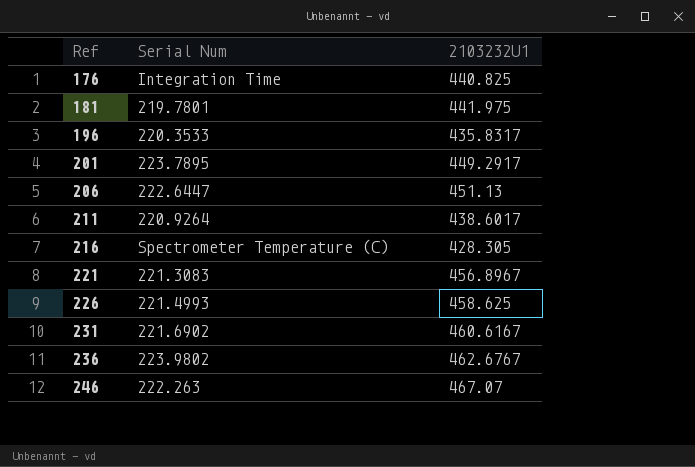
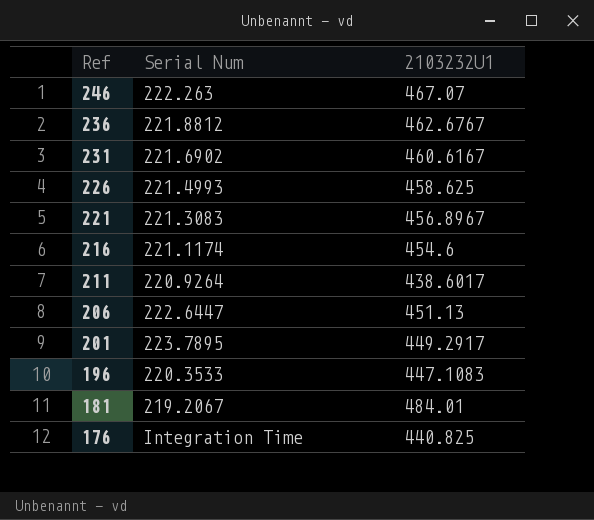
row order: Ref ascending -> Ref descending
236 | Serial Num: 223.9802 -> 221.8812
216 | Serial Num: Spectrometer Temperature (C) -> 221.1174
216 | 2103232U1: 428.305 -> 454.6
196 | 2103232U1: 435.8317 -> 447.1083
181 | Serial Num: 219.7801 -> 219.2067
181 | 2103232U1: 441.975 -> 484.01

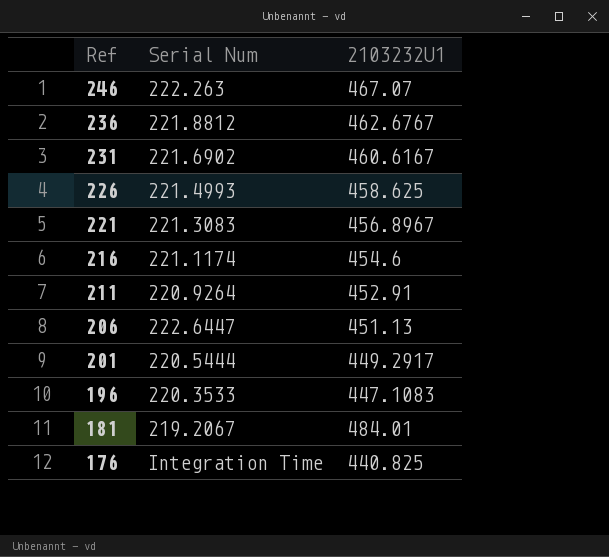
211 | 2103232U1: 438.6017 -> 452.91
201 | Serial Num: 223.7895 -> 220.5444

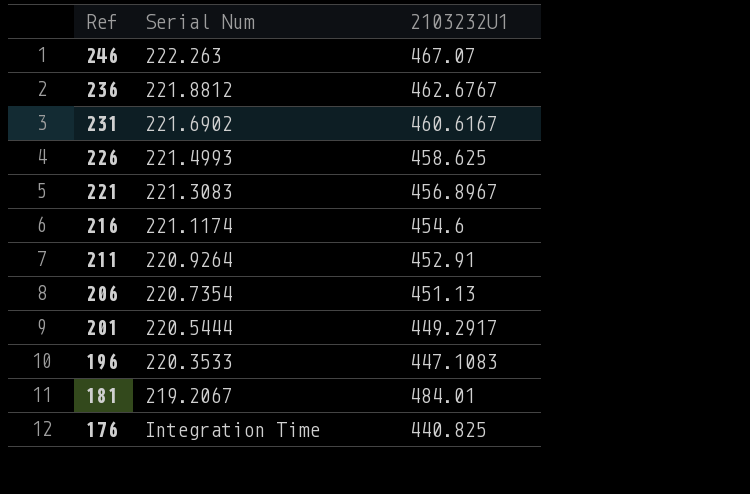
206 | Serial Num: 222.6447 -> 220.7354

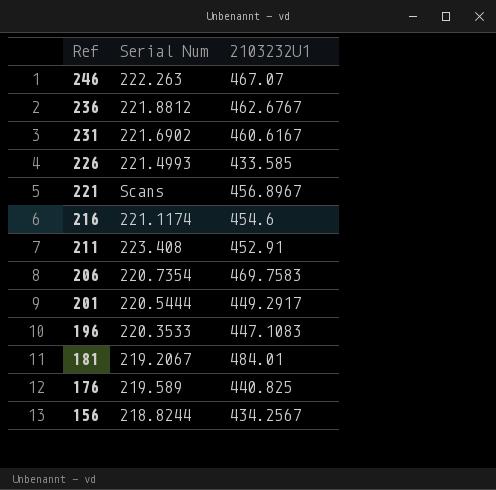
226 | 2103232U1: 458.625 -> 433.585
221 | Serial Num: 221.3083 -> Scans
211 | Serial Num: 220.9264 -> 223.408
206 | 2103232U1: 451.13 -> 469.7583
176 | Serial Num: Integration Time -> 219.589
row 156: none -> 218.8244 | 434.2567

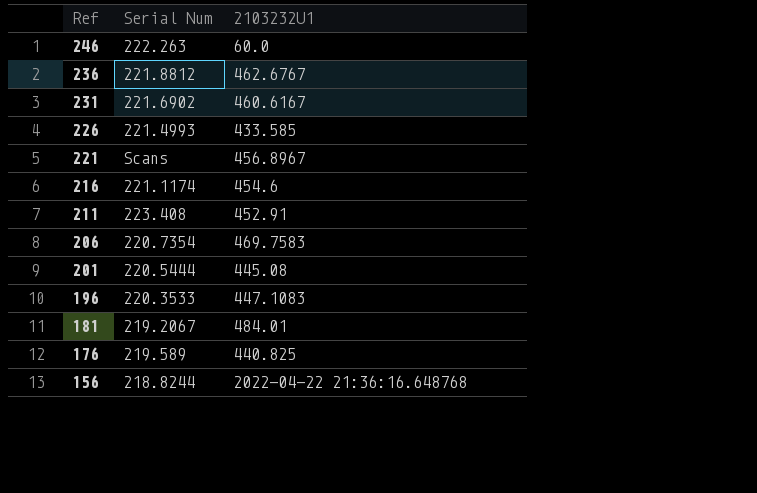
246 | 2103232U1: 467.07 -> 60.0
201 | 2103232U1: 449.2917 -> 445.08
156 | 2103232U1: 434.2567 -> 2022-04-22 21:36:16.648768

